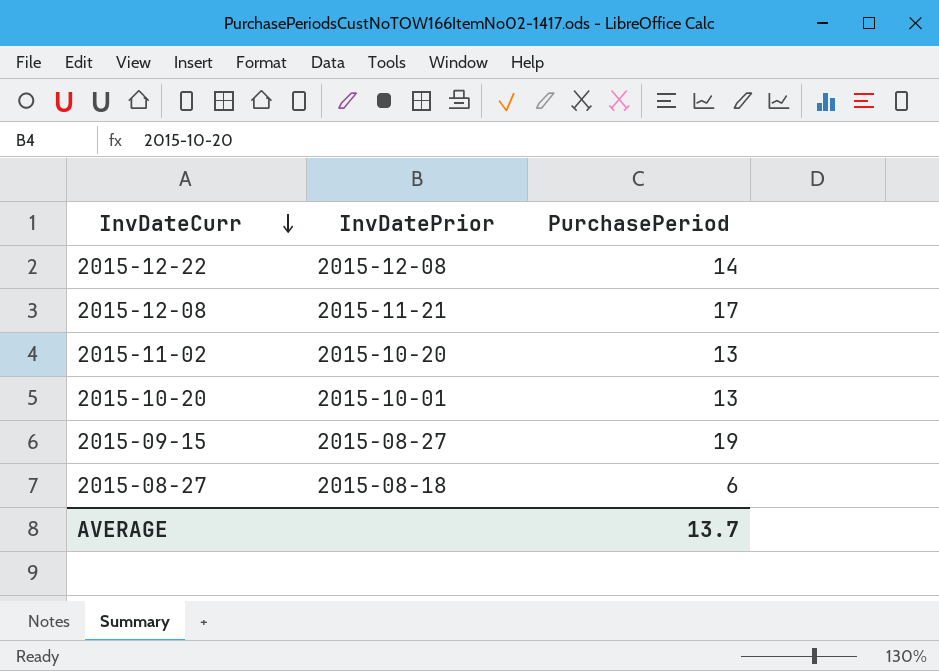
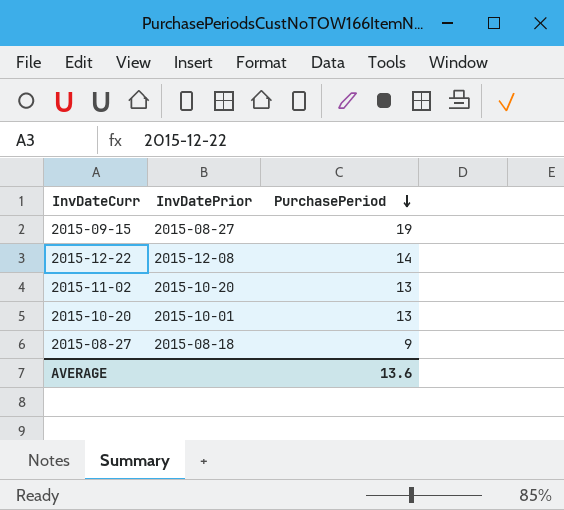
row order: InvDateCurr descending -> PurchasePeriod descending
row 2015-12-08: 2015-11-21 | 17 -> none
2015-08-27 | PurchasePeriod: 6 -> 9
AVERAGE | PurchasePeriod: 13.7 -> 13.6

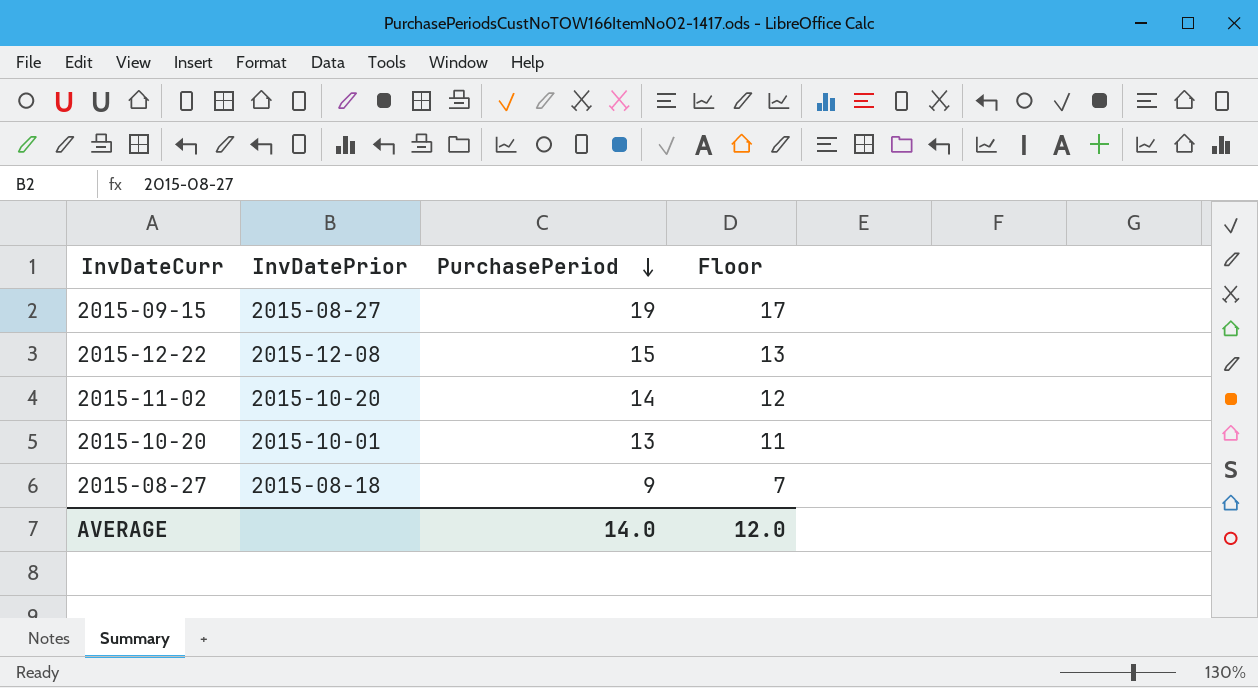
column Floor | formula: none -> [PurchasePeriod] - 2
2015-12-22 | PurchasePeriod: 14 -> 15
2015-11-02 | PurchasePeriod: 13 -> 14
AVERAGE | PurchasePeriod: 13.6 -> 14.0

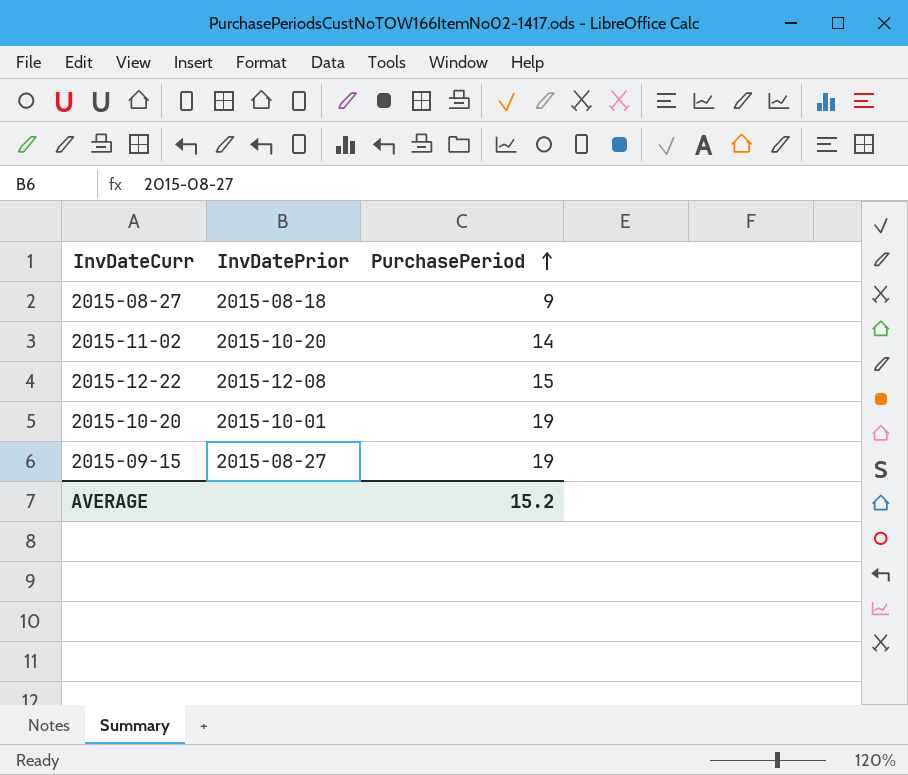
row order: PurchasePeriod descending -> PurchasePeriod ascending
column Floor | formula: [PurchasePeriod] - 2 -> none
2015-10-20 | PurchasePeriod: 13 -> 19
AVERAGE | PurchasePeriod: 14.0 -> 15.2

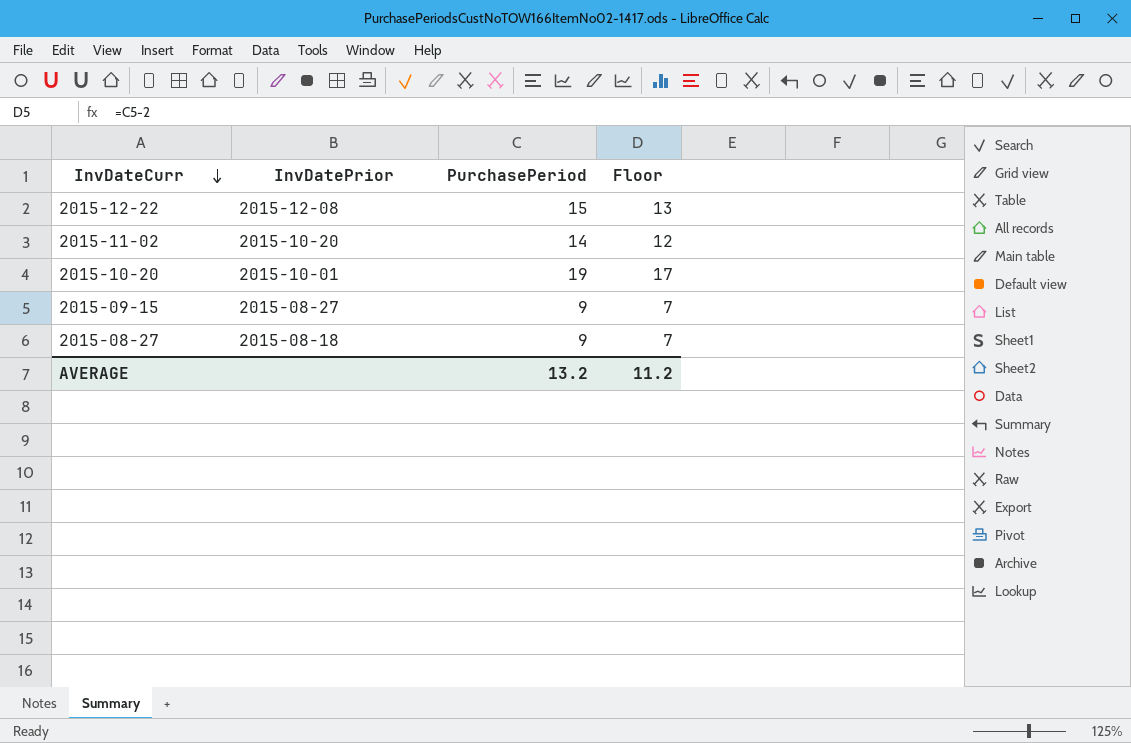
row order: PurchasePeriod ascending -> InvDateCurr descending
column Floor | formula: none -> [PurchasePeriod] - 2
2015-09-15 | PurchasePeriod: 19 -> 9
AVERAGE | PurchasePeriod: 15.2 -> 13.2

